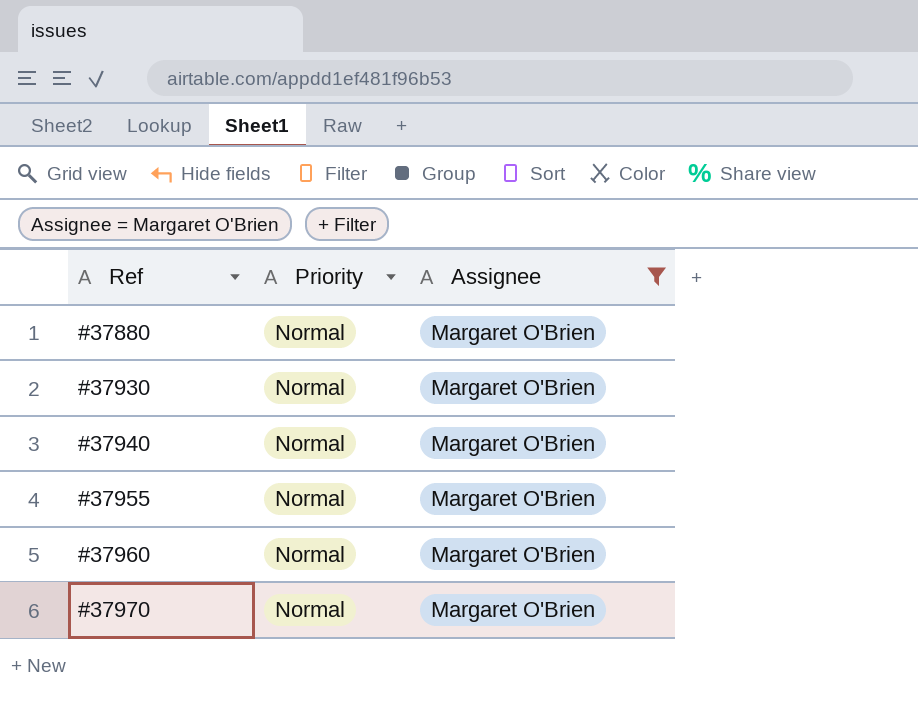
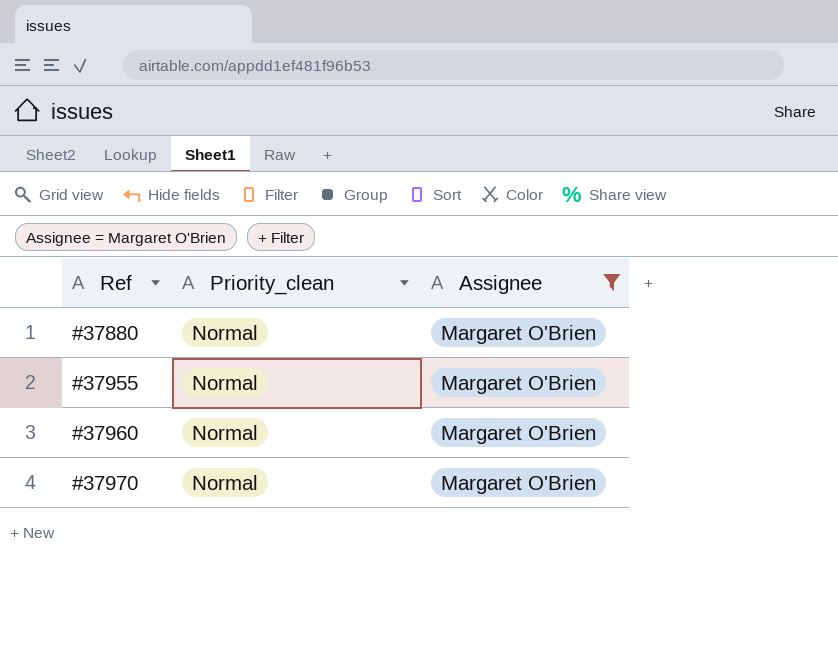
column name: Priority -> Priority_clean
row #37930: Normal | Margaret O'Brien -> none
row #37940: Normal | Margaret O'Brien -> none

